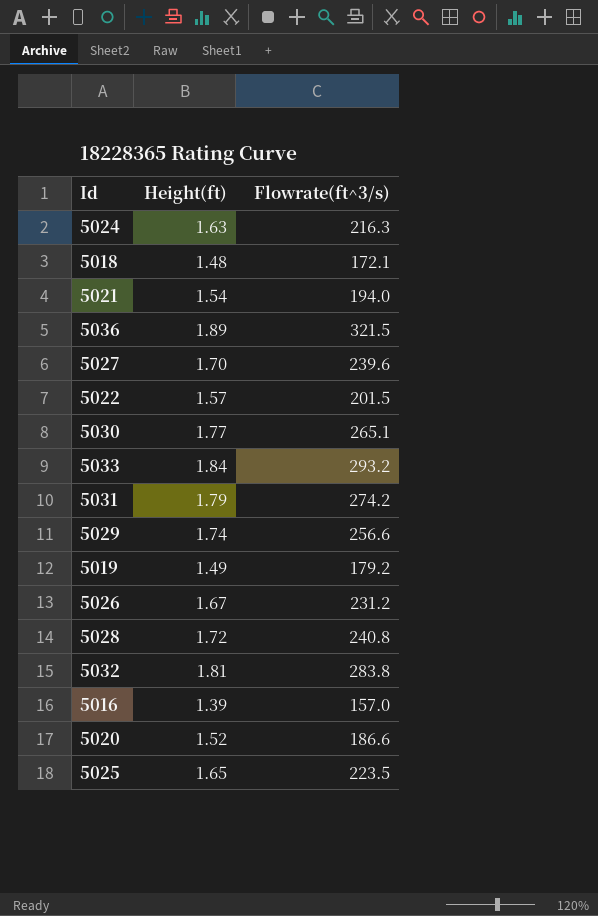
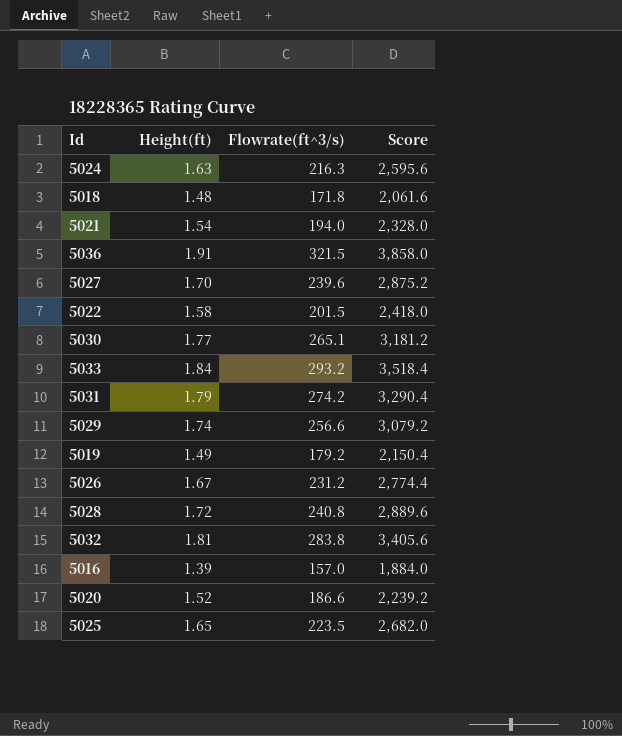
column Score | formula: none -> [Flowrate(ft^3/s)] * 12
5018 | Flowrate(ft^3/s): 172.1 -> 171.8
5036 | Height(ft): 1.89 -> 1.91
5022 | Height(ft): 1.57 -> 1.58

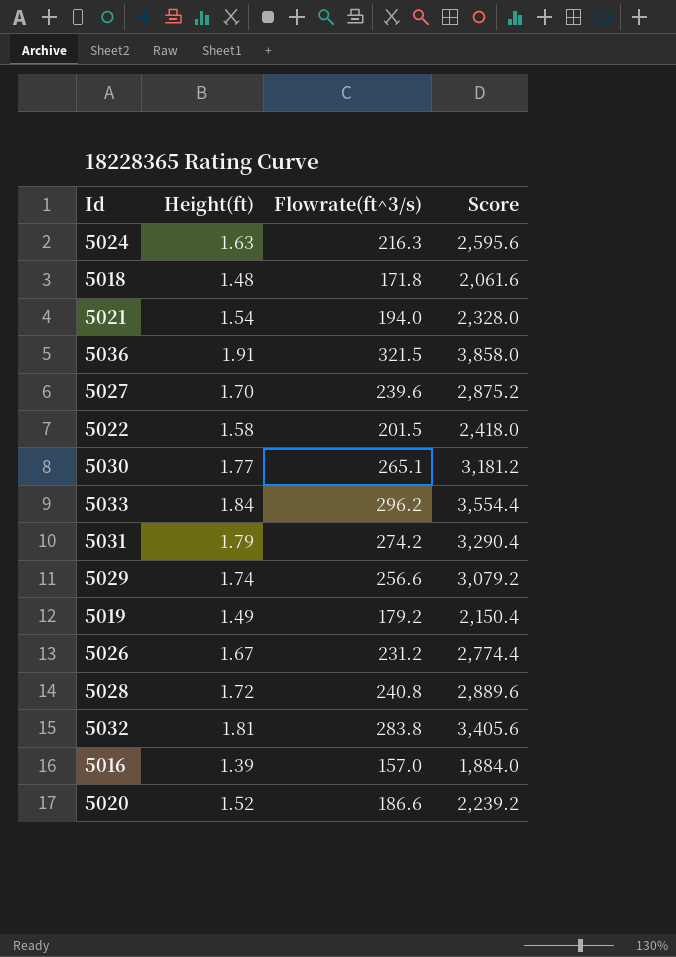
row 5025: 1.65 | 223.5 | 2,682.0 -> none
5033 | Flowrate(ft^3/s): 293.2 -> 296.2
5033 | Score: 3,518.4 -> 3,554.4

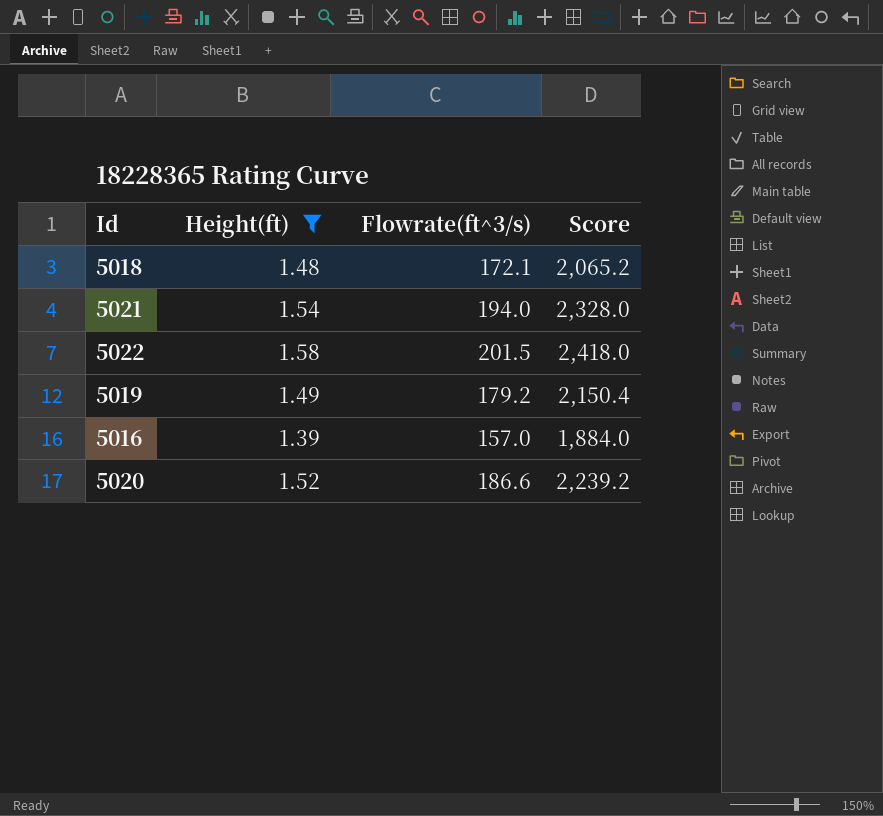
filter: none -> Height(ft) <= 1.58
5018 | Flowrate(ft^3/s): 171.8 -> 172.1
5018 | Score: 2,061.6 -> 2,065.2

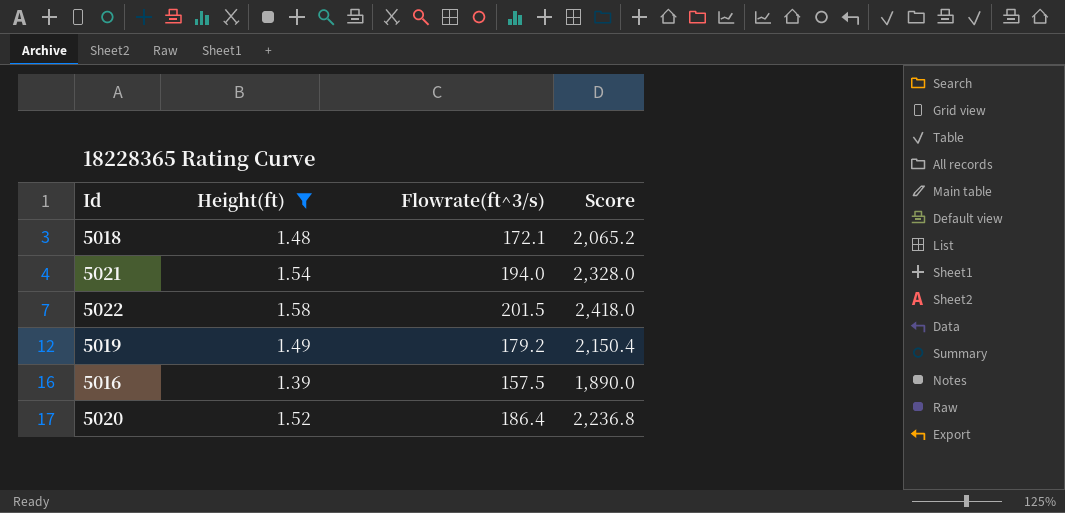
5016 | Flowrate(ft^3/s): 157.0 -> 157.5
5016 | Score: 1,884.0 -> 1,890.0
5020 | Flowrate(ft^3/s): 186.6 -> 186.4
5020 | Score: 2,239.2 -> 2,236.8

